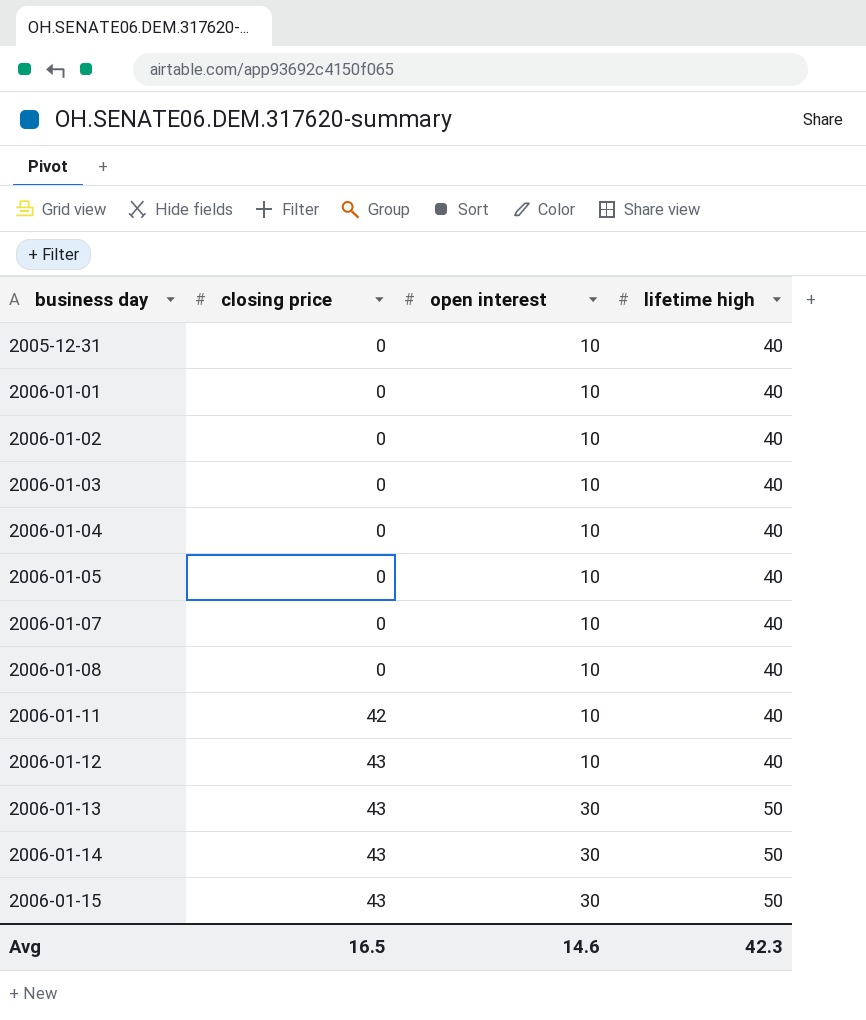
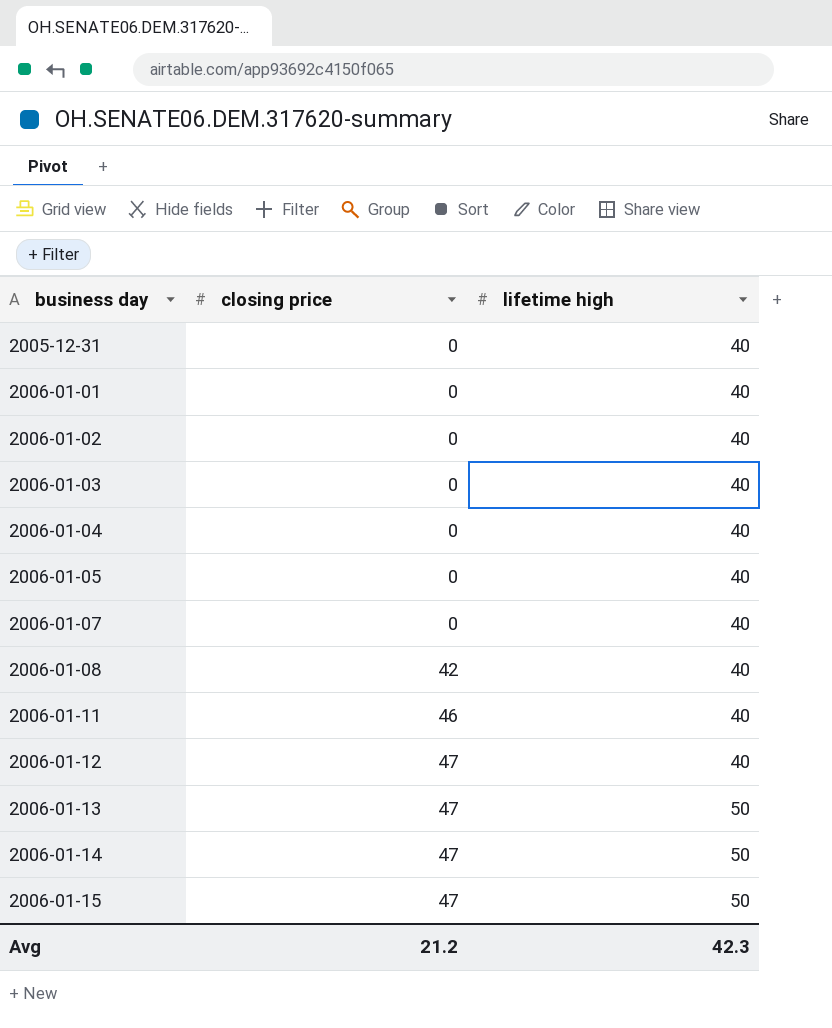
column open interest | position: 3 -> none
2006-01-08 | closing price: 0 -> 42
2006-01-11 | closing price: 42 -> 46
2006-01-12 | closing price: 43 -> 47
2006-01-13 | closing price: 43 -> 47
2006-01-14 | closing price: 43 -> 47
2006-01-15 | closing price: 43 -> 47
Avg | closing price: 16.5 -> 21.2

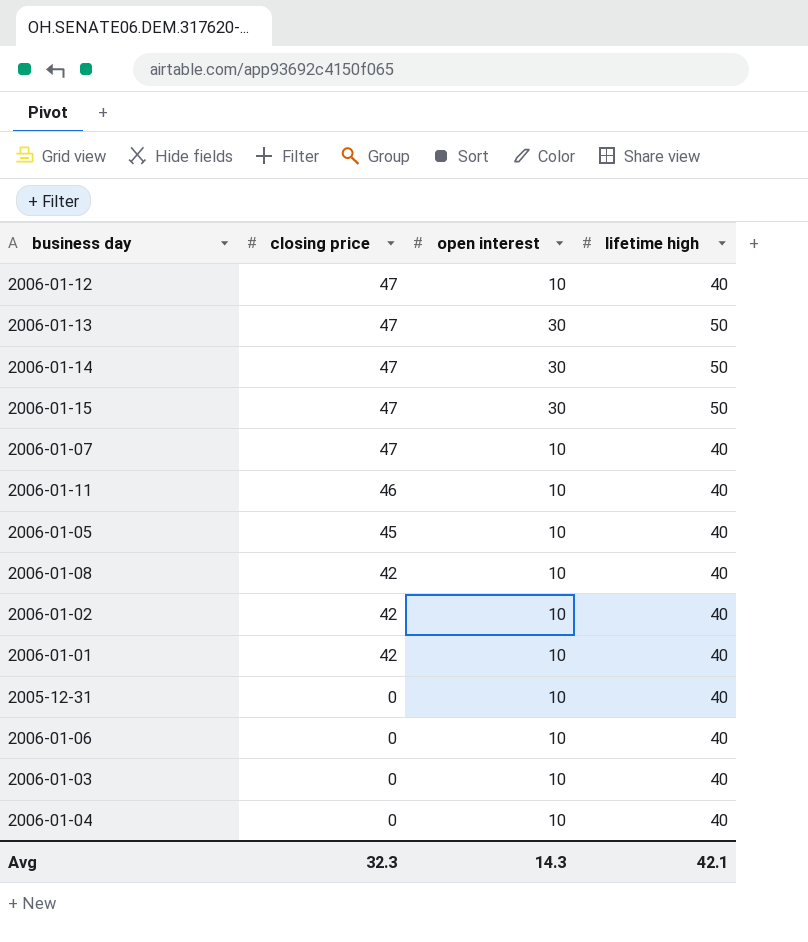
row order: business day ascending -> closing price descending
column open interest | position: none -> 3
2006-01-07 | closing price: 0 -> 47
2006-01-05 | closing price: 0 -> 45
2006-01-02 | closing price: 0 -> 42
2006-01-01 | closing price: 0 -> 42
row 2006-01-06: none -> 0 | 10 | 40
Avg | closing price: 21.2 -> 32.3
Avg | lifetime high: 42.3 -> 42.1

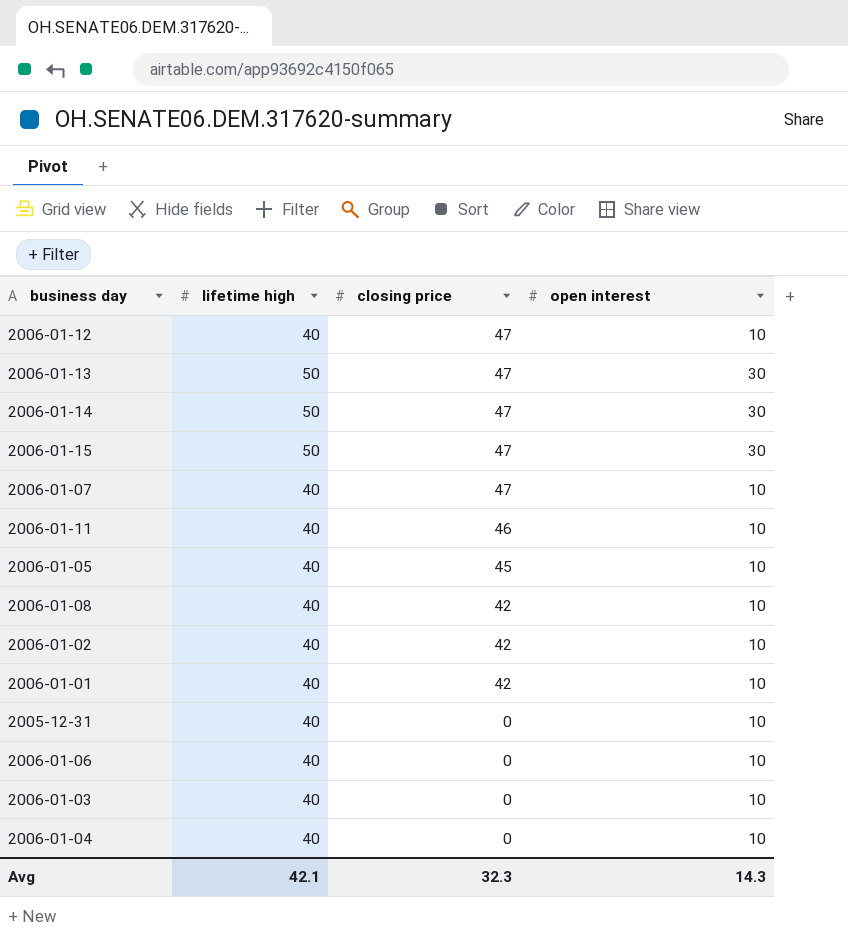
column lifetime high | position: 4 -> 2

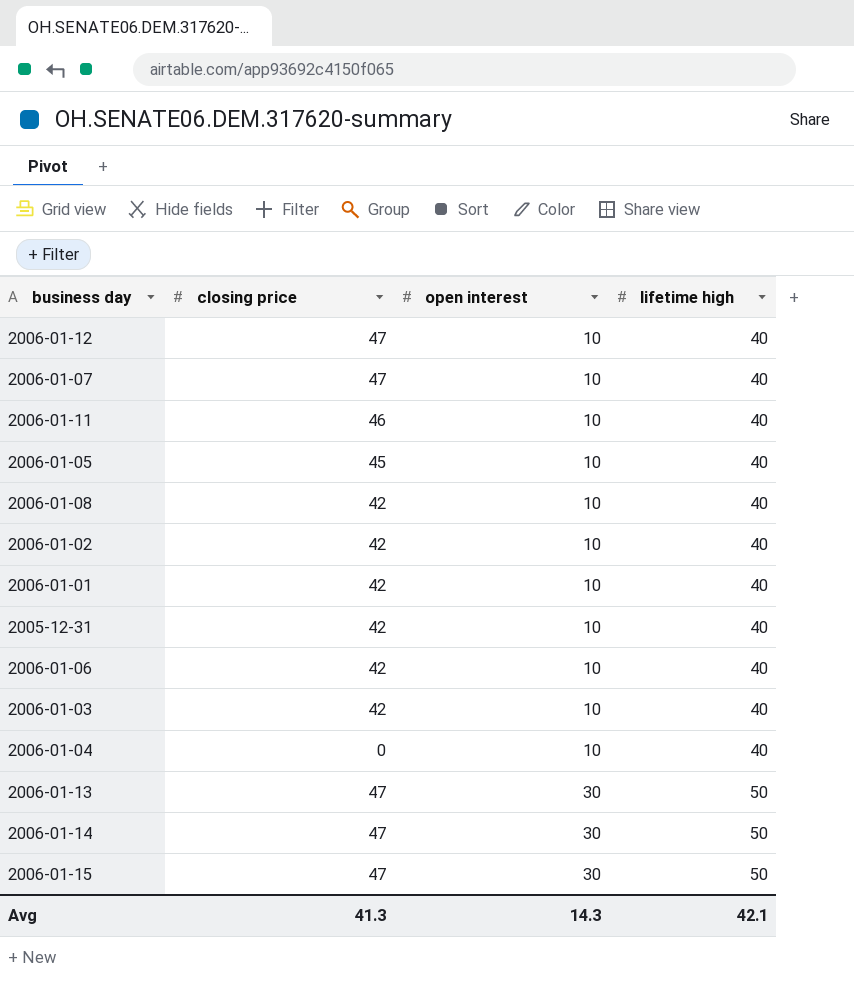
row order: closing price descending -> open interest ascending
column lifetime high | position: 2 -> 4
2005-12-31 | closing price: 0 -> 42
2006-01-06 | closing price: 0 -> 42
2006-01-03 | closing price: 0 -> 42
Avg | closing price: 32.3 -> 41.3

